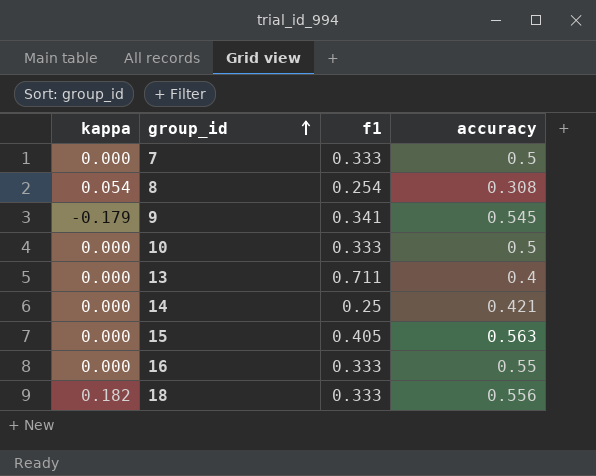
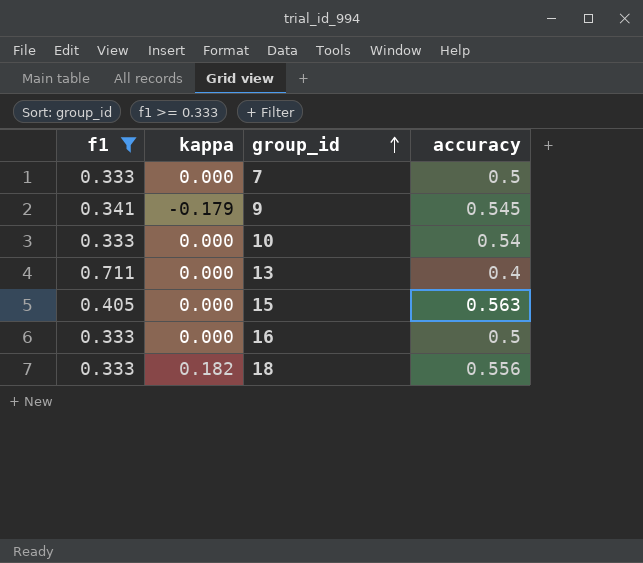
filter: none -> f1 >= 0.333
column f1 | position: 3 -> 1
10 | accuracy: 0.5 -> 0.54
16 | accuracy: 0.55 -> 0.5

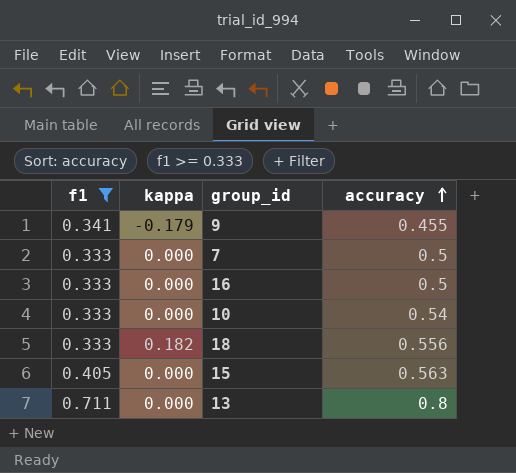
row order: group_id ascending -> accuracy ascending
9 | accuracy: 0.545 -> 0.455
13 | accuracy: 0.4 -> 0.8

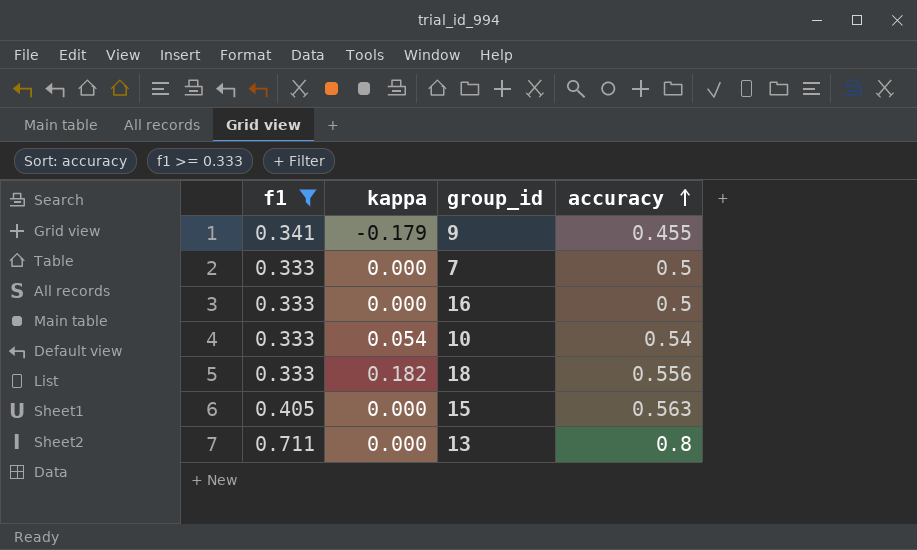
10 | kappa: 0.000 -> 0.054

